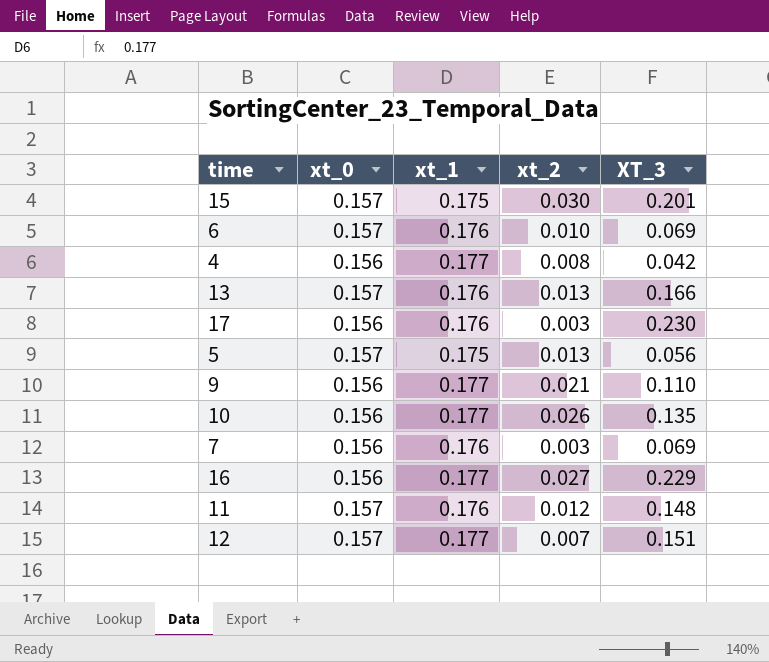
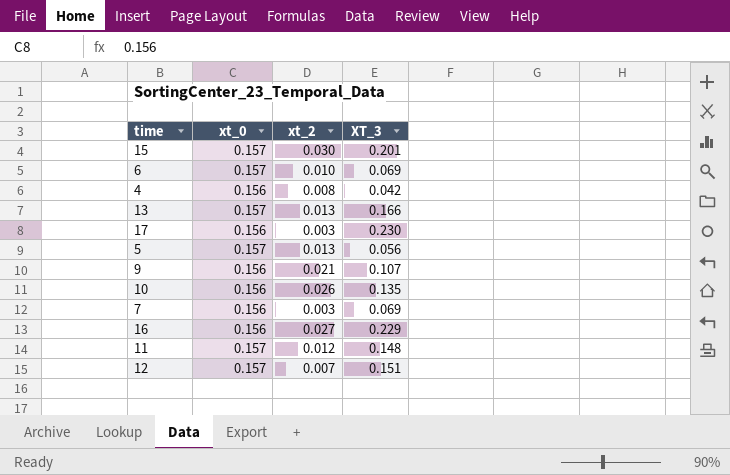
column xt_1 | position: 3 -> none
9 | XT_3: 0.110 -> 0.107

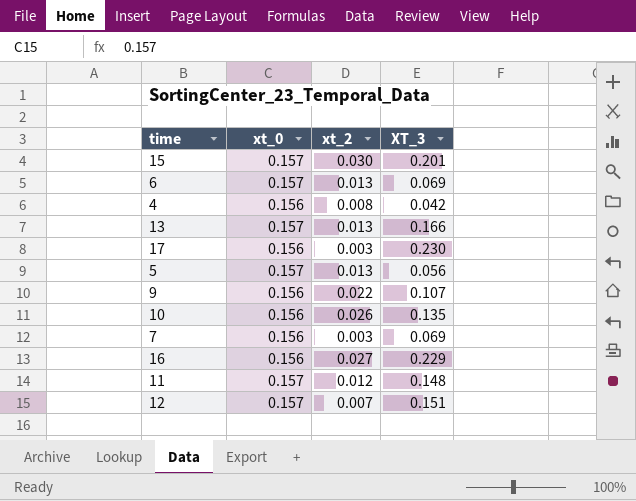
6 | xt_2: 0.010 -> 0.013
9 | xt_2: 0.021 -> 0.022

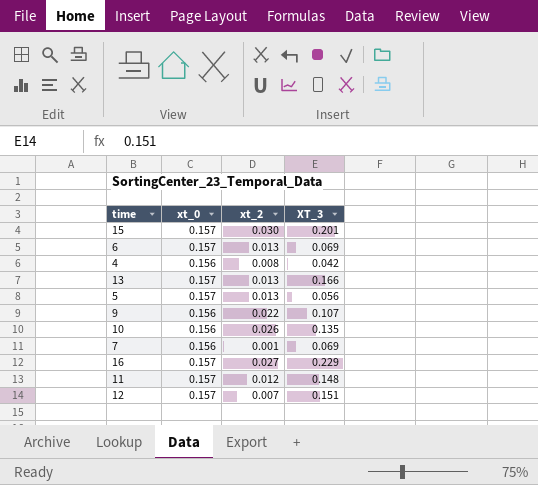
row 17: 0.156 | 0.003 | 0.230 -> none
7 | xt_2: 0.003 -> 0.001
16 | xt_0: 0.156 -> 0.157

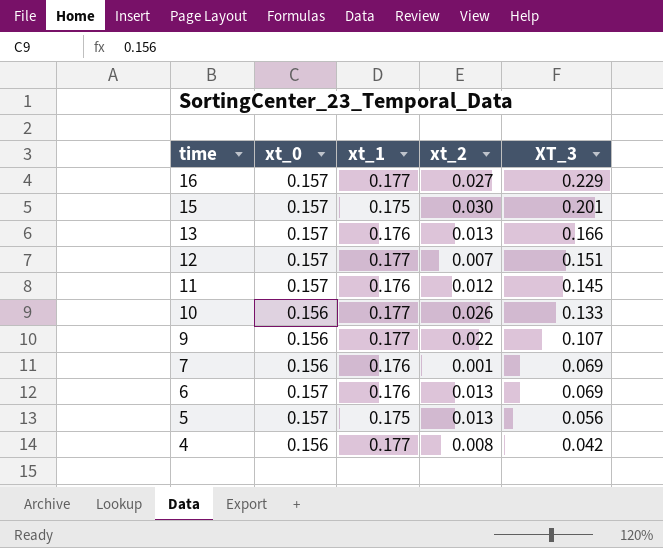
row order: none -> time descending
column xt_1 | position: none -> 3
11 | XT_3: 0.148 -> 0.145
10 | XT_3: 0.135 -> 0.133

